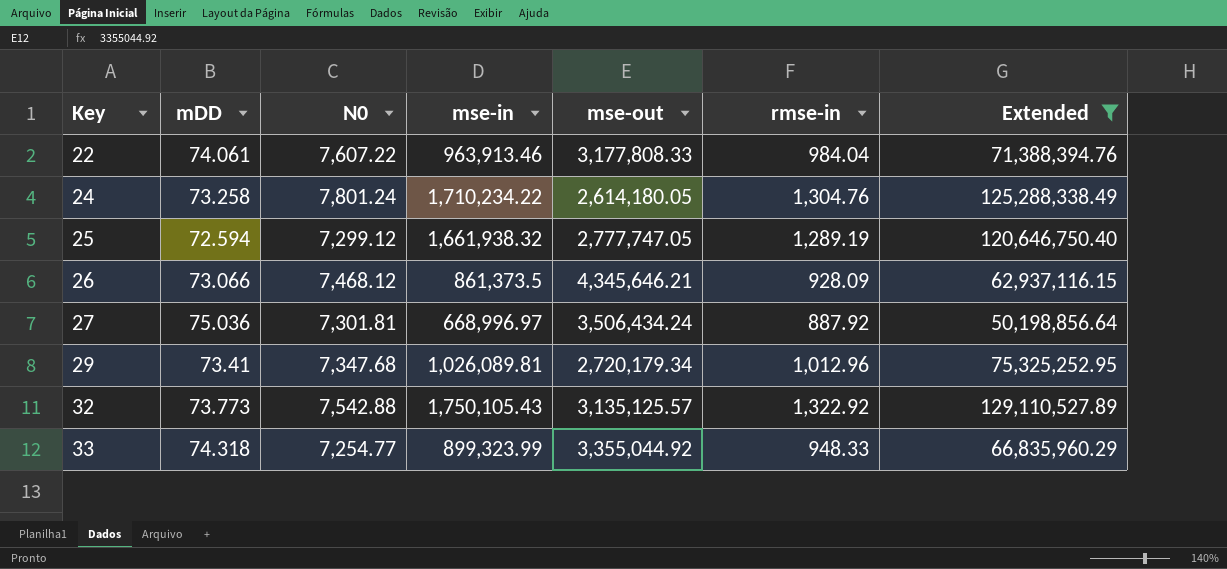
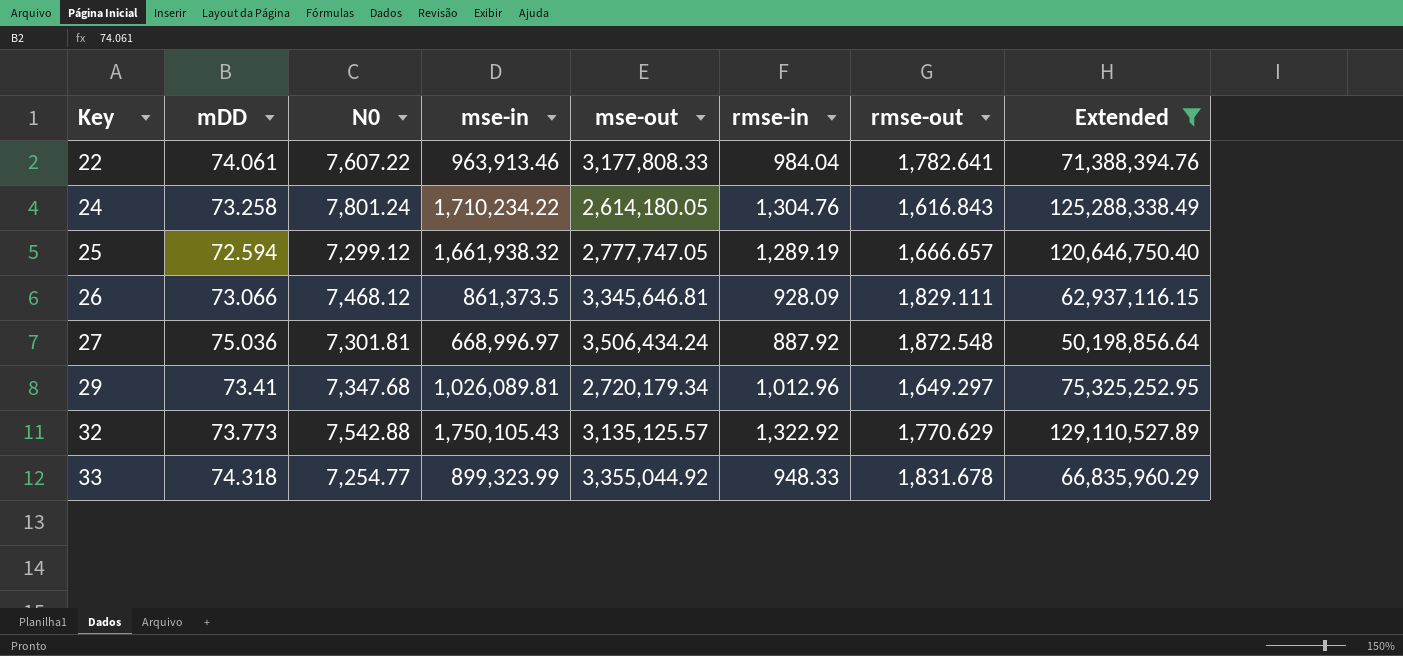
column rmse-out | position: none -> 7
26 | mse-out: 4,345,646.21 -> 3,345,646.81

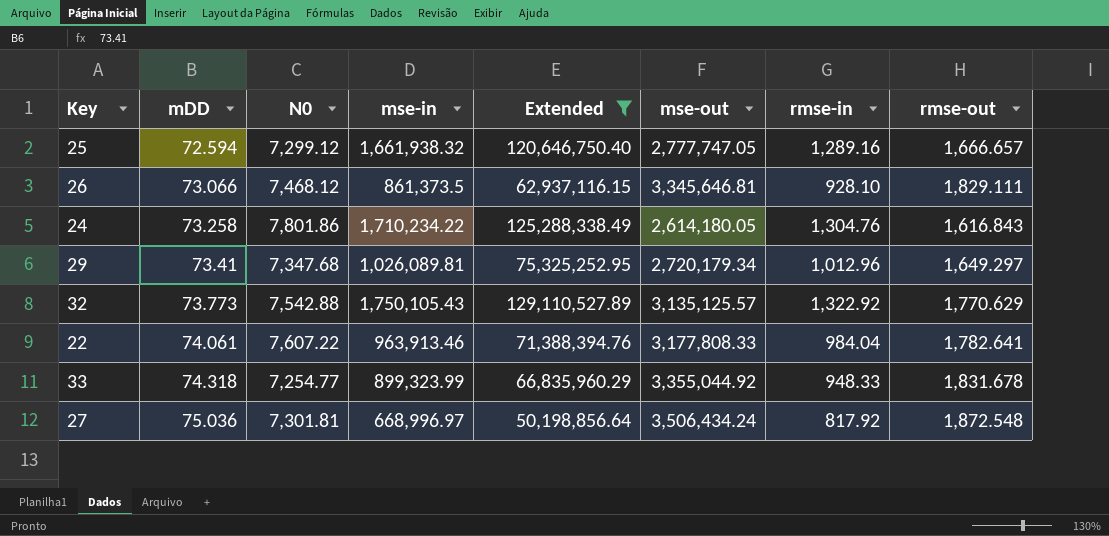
row order: Key ascending -> mDD ascending
column Extended | position: 8 -> 5
25 | rmse-in: 1,289.19 -> 1,289.16
26 | rmse-in: 928.09 -> 928.10
24 | N0: 7,801.24 -> 7,801.86
27 | rmse-in: 887.92 -> 817.92

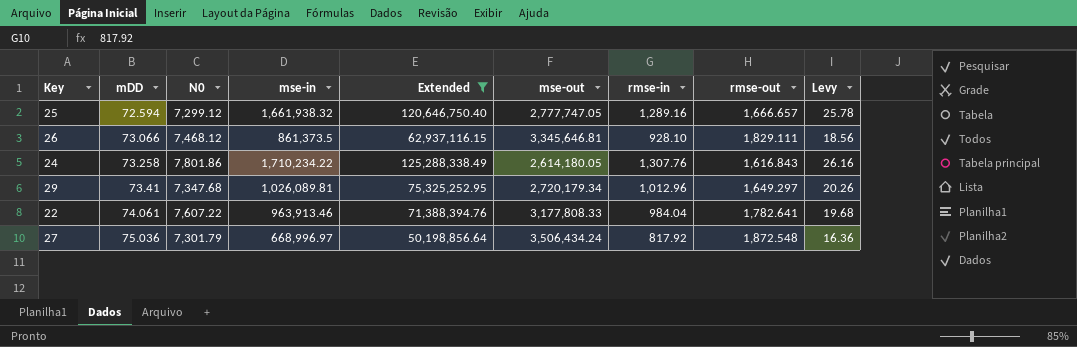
column Levy | formula: none -> [rmse-in] * 0.02
row 32: 73.773 | 7,542.88 | 1,750,105.43 | 129,110,527.89 | 3,135,125.57 | 1,322.92 | 1,770.629 -> none
row 33: 74.318 | 7,254.77 | 899,323.99 | 66,835,960.29 | 3,355,044.92 | 948.33 | 1,831.678 -> none
24 | rmse-in: 1,304.76 -> 1,307.76
27 | N0: 7,301.81 -> 7,301.79

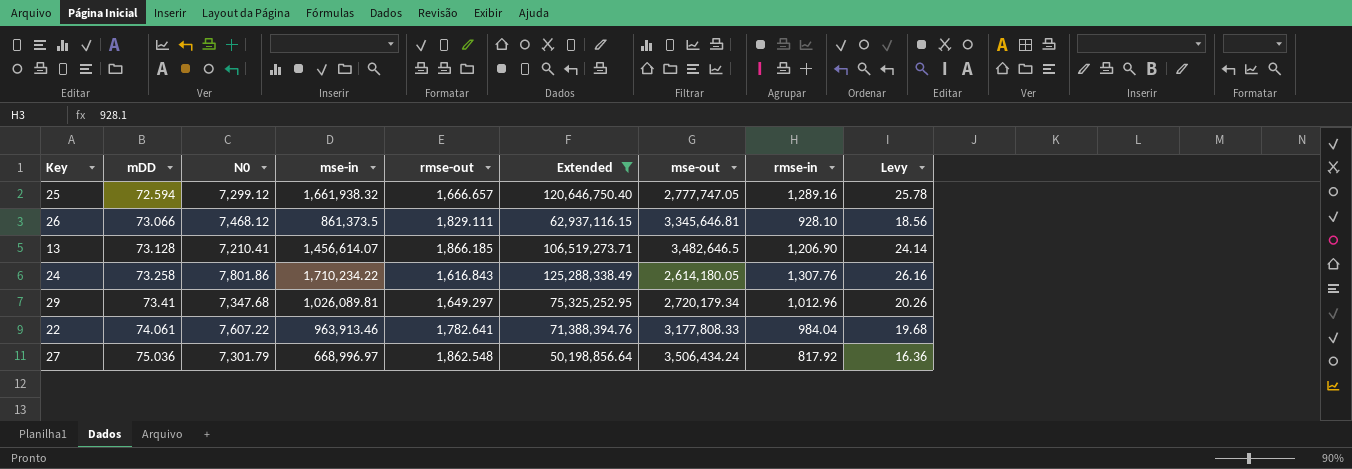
column rmse-out | position: 8 -> 5
row 13: none -> 73.128 | 7,210.41 | 1,456,614.07 | 1,866.185 | 106,519,273.71 | 3,482,646.5 | 1,206.90 | 24.14
27 | rmse-out: 1,872.548 -> 1,862.548

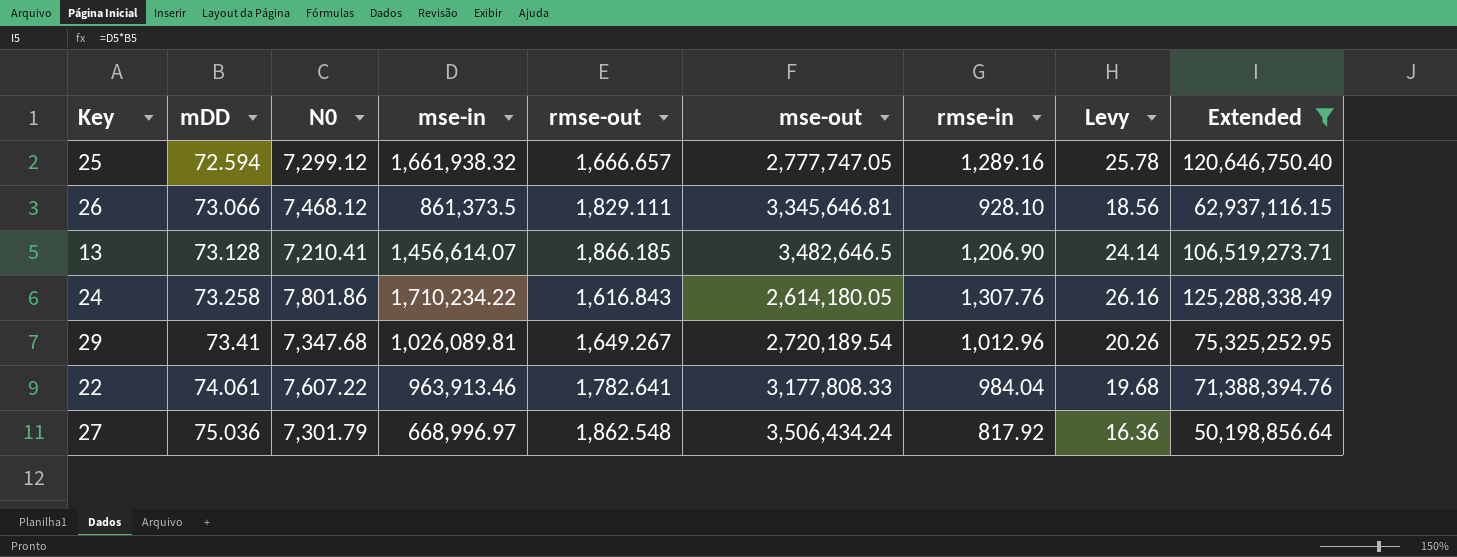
column Extended | position: 6 -> 9
29 | rmse-out: 1,649.297 -> 1,649.267
29 | mse-out: 2,720,179.34 -> 2,720,189.54

